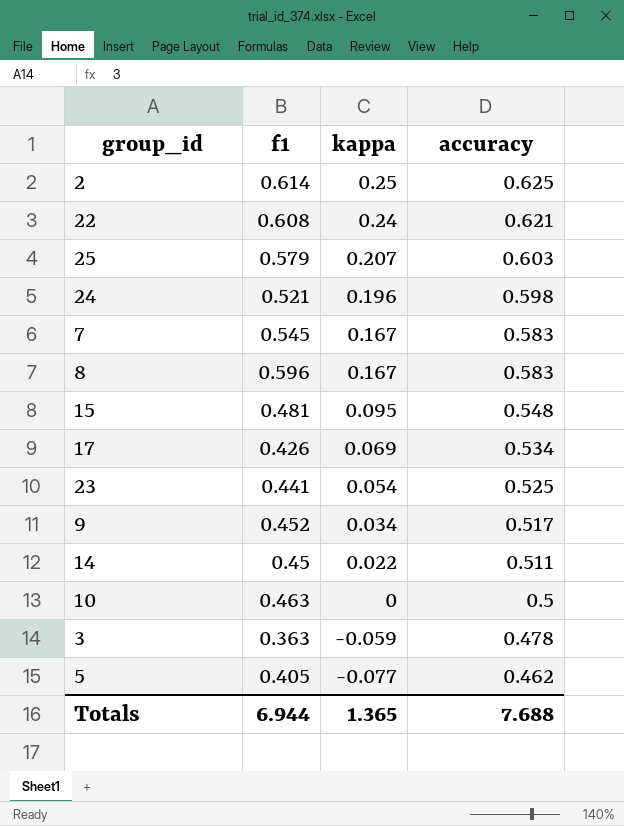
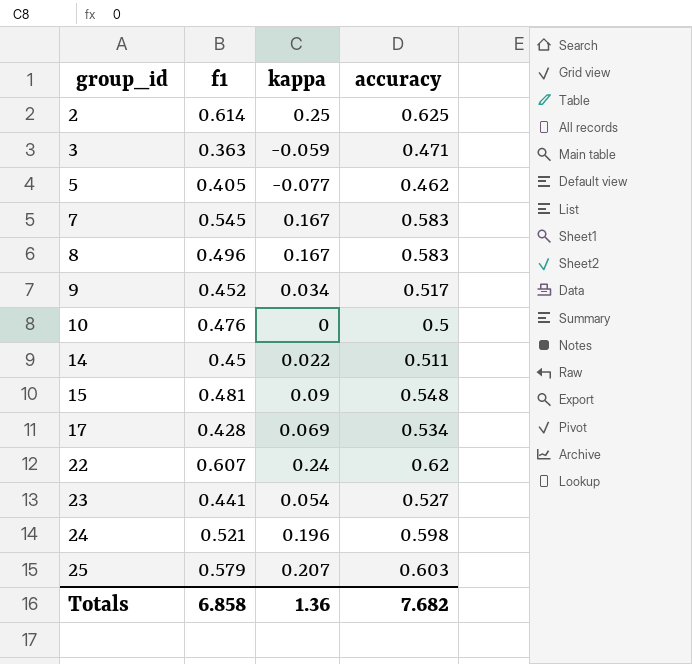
row order: kappa descending -> group_id ascending
3 | accuracy: 0.478 -> 0.471
8 | f1: 0.596 -> 0.496
10 | f1: 0.463 -> 0.476
15 | kappa: 0.095 -> 0.09
17 | f1: 0.426 -> 0.428
22 | f1: 0.608 -> 0.607
22 | accuracy: 0.621 -> 0.62
23 | accuracy: 0.525 -> 0.527
Totals | f1: 6.944 -> 6.858
Totals | kappa: 1.365 -> 1.36
Totals | accuracy: 7.688 -> 7.682

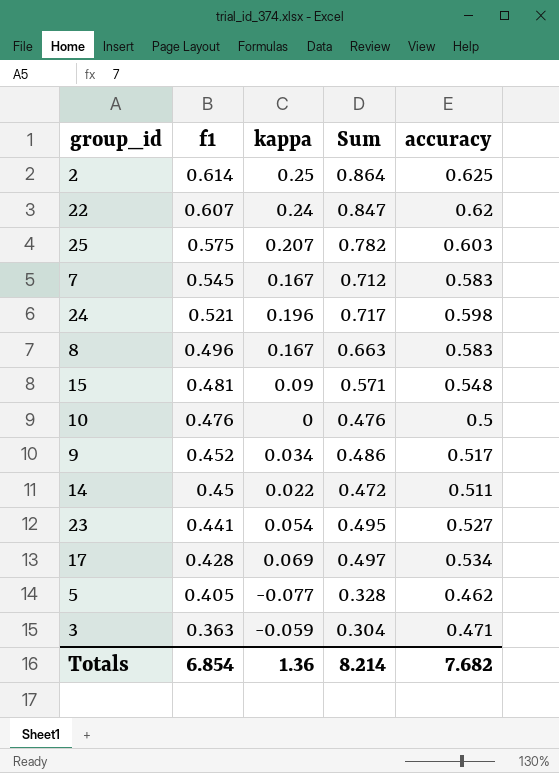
row order: group_id ascending -> f1 descending
column Sum | formula: none -> [f1] + [kappa]
25 | f1: 0.579 -> 0.575
Totals | f1: 6.858 -> 6.854

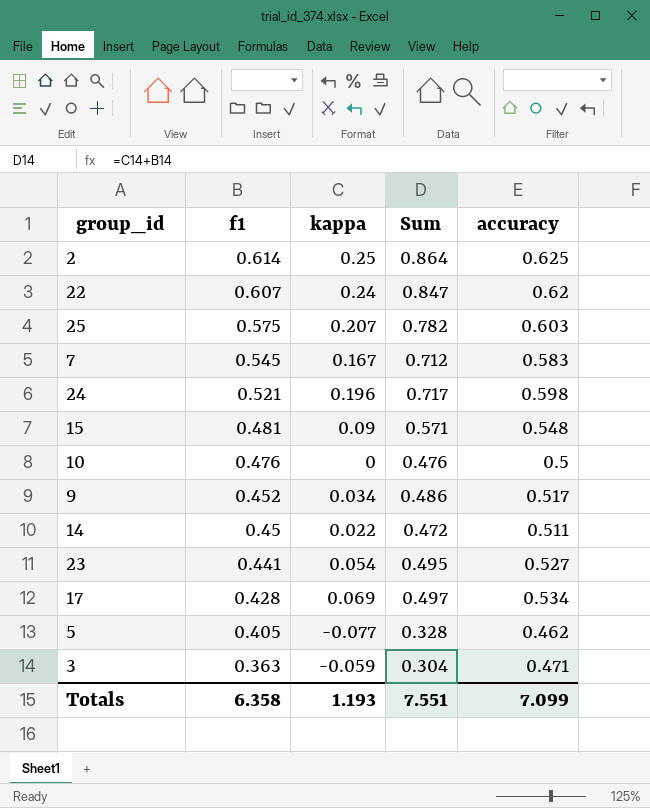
row 8: 0.496 | 0.167 | 0.663 | 0.583 -> none
Totals | f1: 6.854 -> 6.358
Totals | kappa: 1.36 -> 1.193
Totals | Sum: 8.214 -> 7.551
Totals | accuracy: 7.682 -> 7.099

